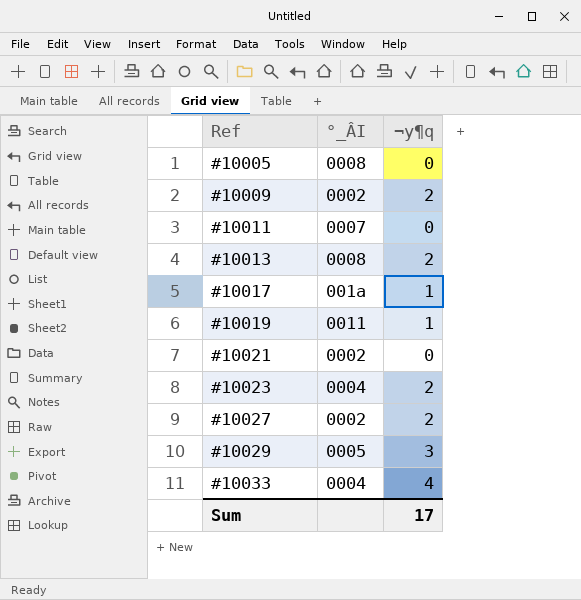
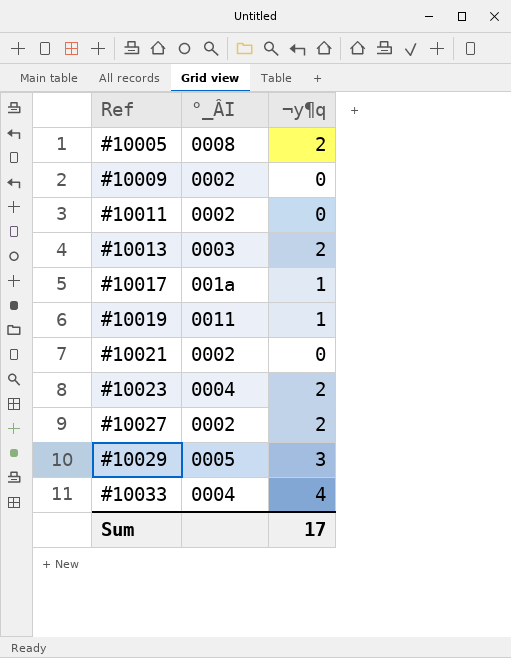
#10005 | ¬y¶q: 0 -> 2
#10009 | ¬y¶q: 2 -> 0
#10011 | °_ÂI: 0007 -> 0002
#10013 | °_ÂI: 0008 -> 0003

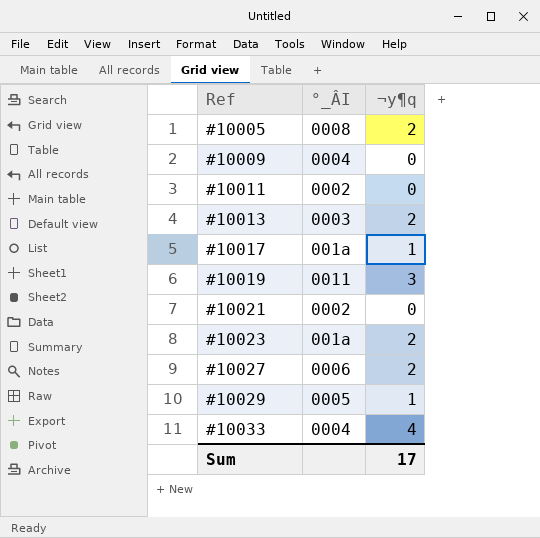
#10009 | °_ÂI: 0002 -> 0004
#10019 | ¬y¶q: 1 -> 3
#10023 | °_ÂI: 0004 -> 001a
#10027 | °_ÂI: 0002 -> 0006
#10029 | ¬y¶q: 3 -> 1

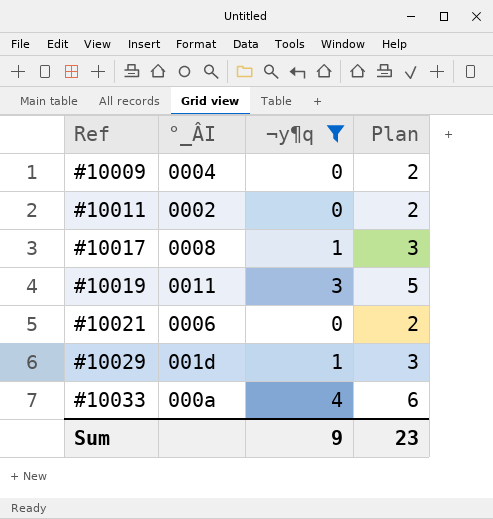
filter: none -> ¬y¶q != 2
column Plan | formula: none -> [¬y¶q] + 2
#10017 | °_ÂI: 001a -> 0008
#10021 | °_ÂI: 0002 -> 0006
#10029 | °_ÂI: 0005 -> 001d
#10033 | °_ÂI: 0004 -> 000a
Sum | ¬y¶q: 17 -> 9

